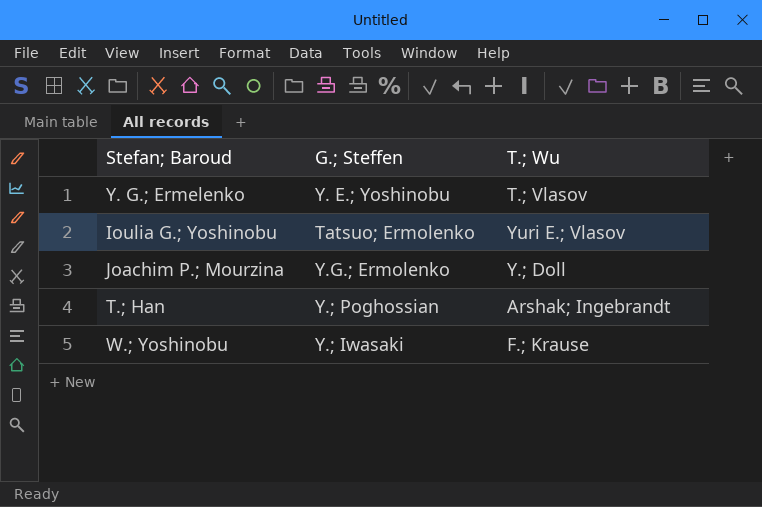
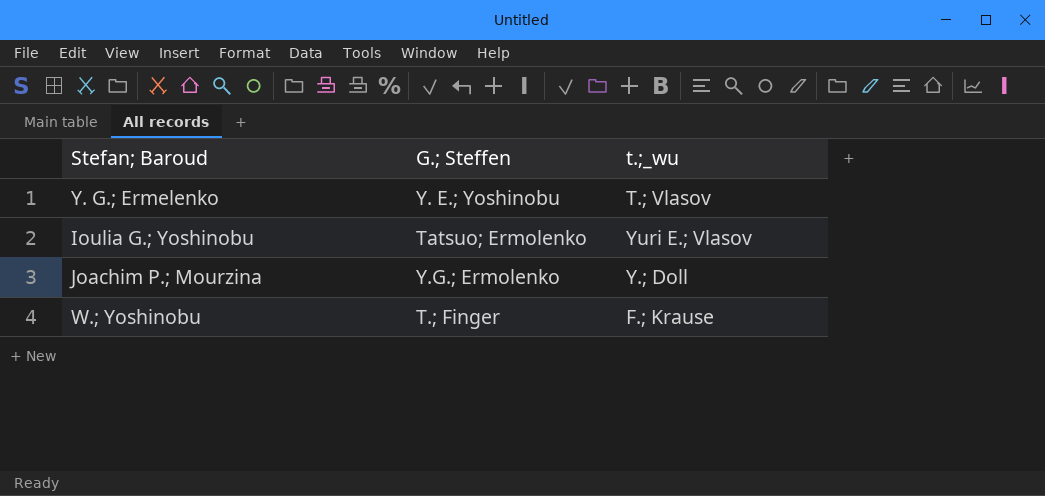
column name: T.; Wu -> t.;_wu
row T.; Han: Y.; Poghossian | Arshak; Ingebrandt -> none
W.; Yoshinobu | G.; Steffen: Y.; Iwasaki -> T.; Finger

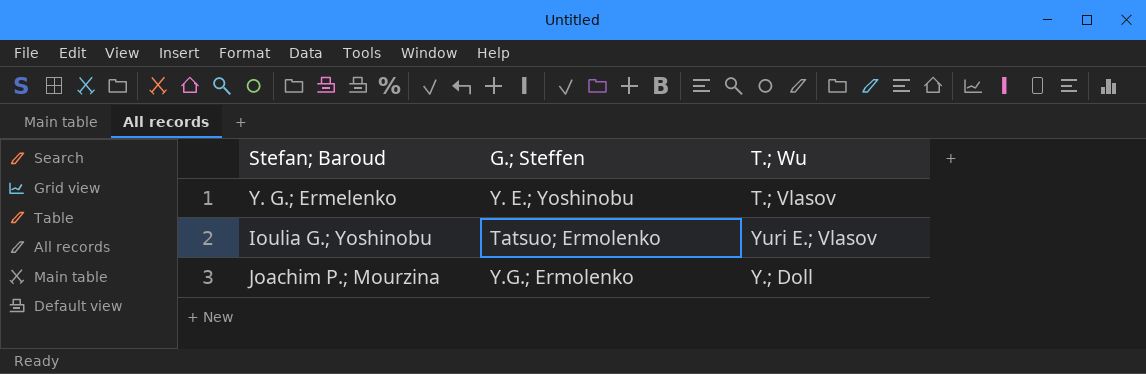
column name: t.;_wu -> T.; Wu
row W.; Yoshinobu: T.; Finger | F.; Krause -> none

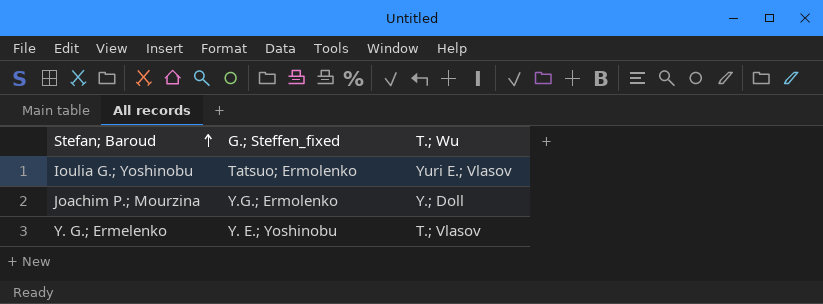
row order: none -> Stefan; Baroud ascending
column name: G.; Steffen -> G.; Steffen_fixed

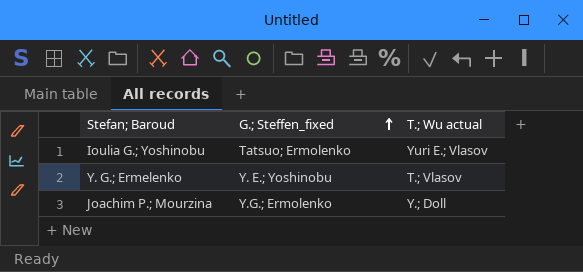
row order: Stefan; Baroud ascending -> G.; Steffen_fixed ascending
column name: T.; Wu -> T.; Wu actual

